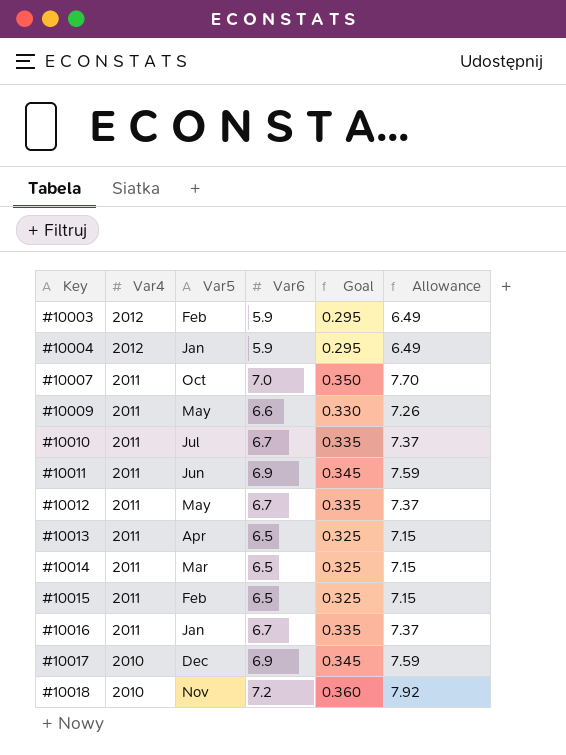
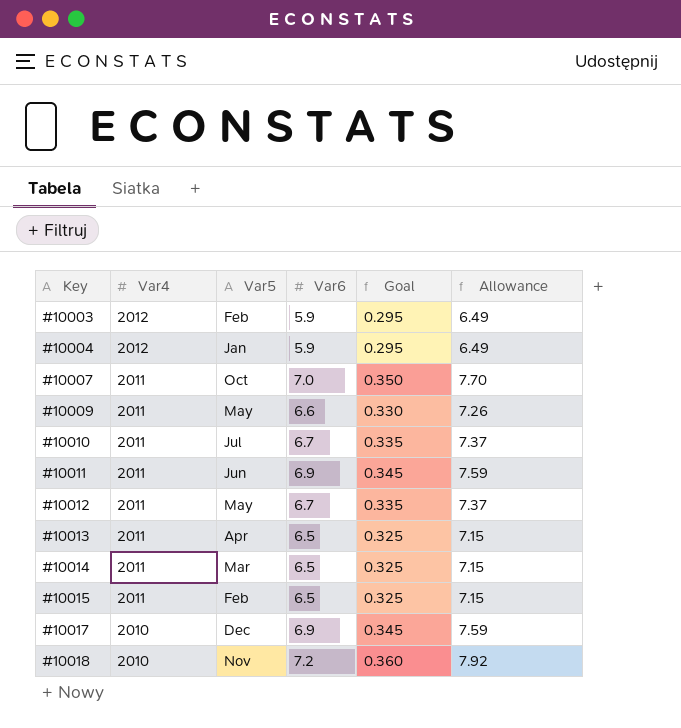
row #10016: 2011 | Jan | 6.7 | 0.335 | 7.37 -> none

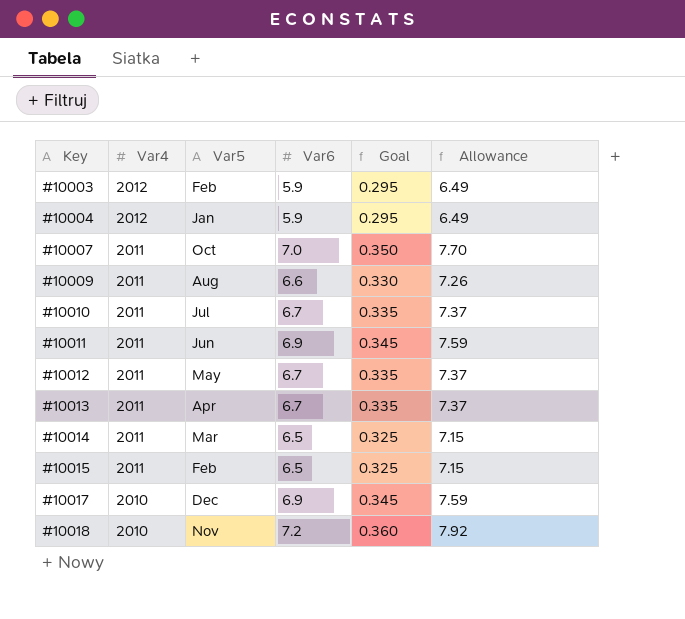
#10009 | Var5: May -> Aug
#10013 | Var6: 6.5 -> 6.7
#10013 | Goal: 0.325 -> 0.335
#10013 | Allowance: 7.15 -> 7.37

